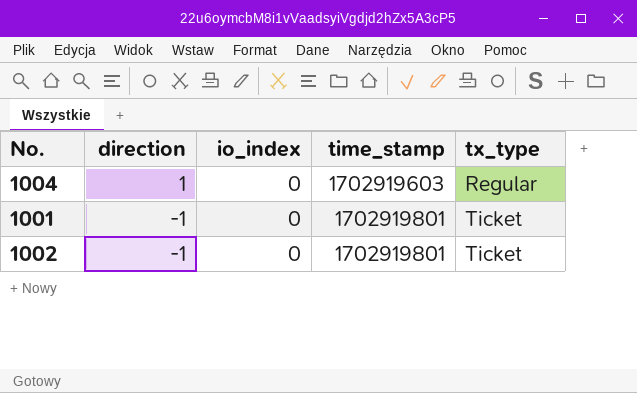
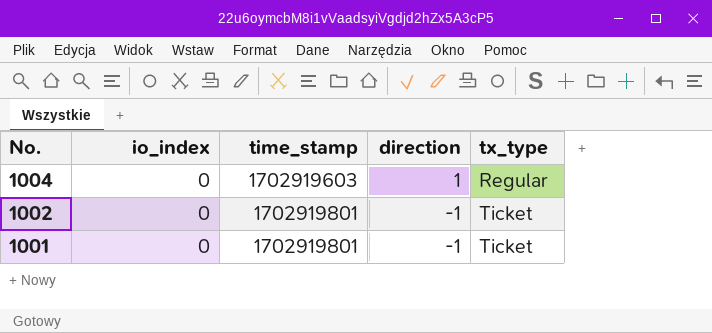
row order: direction descending -> No. descending
column direction | position: 2 -> 4

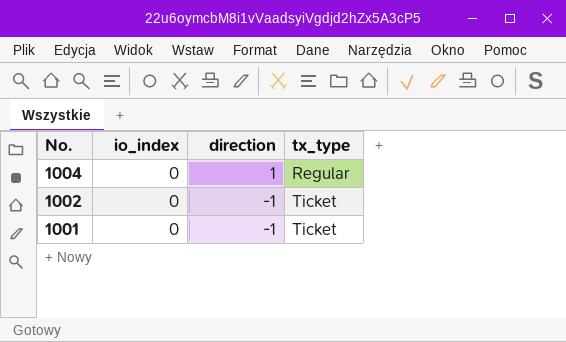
column time_stamp | position: 3 -> none

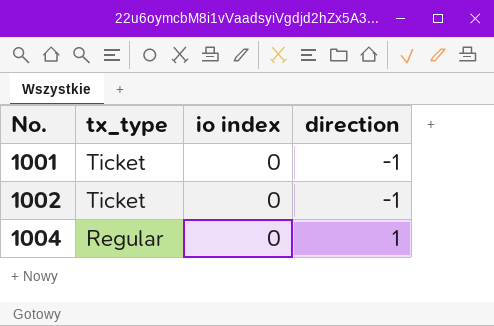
row order: No. descending -> No. ascending
column tx_type | position: 4 -> 2
column name: io_index -> io index

